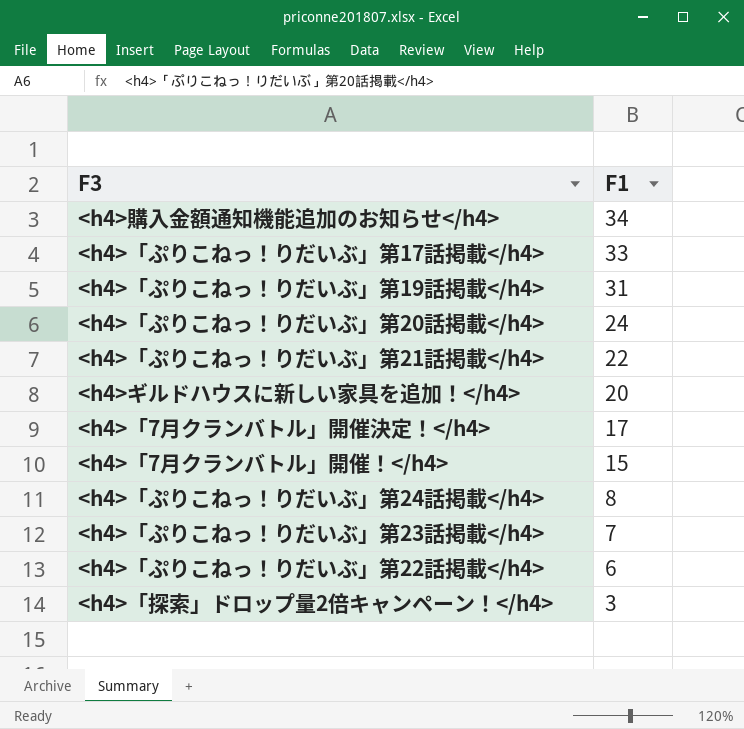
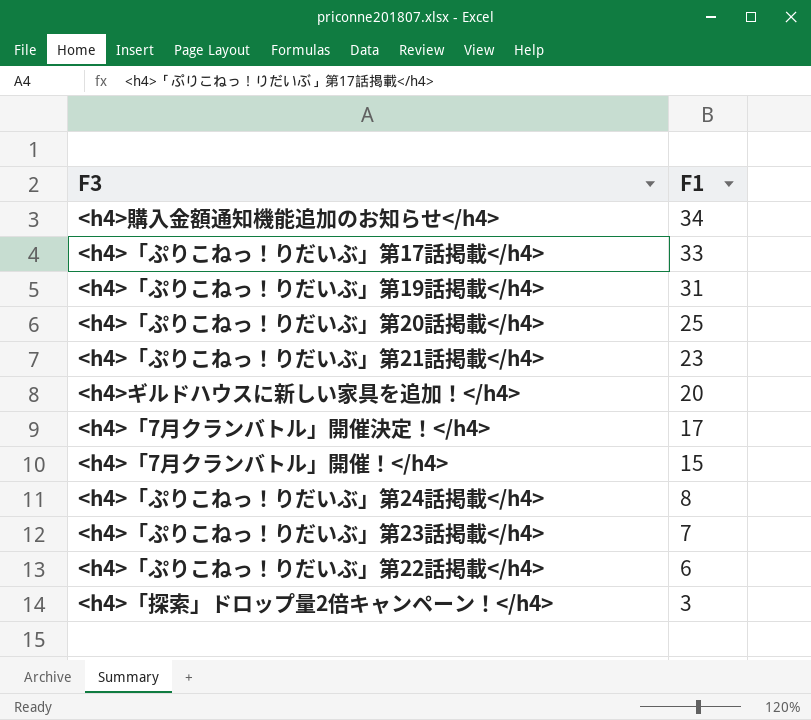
<h4>「ぷりこねっ！りだいぶ」第20話掲載</h4> | F1: 24 -> 25
<h4>「ぷりこねっ！りだいぶ」第21話掲載</h4> | F1: 22 -> 23

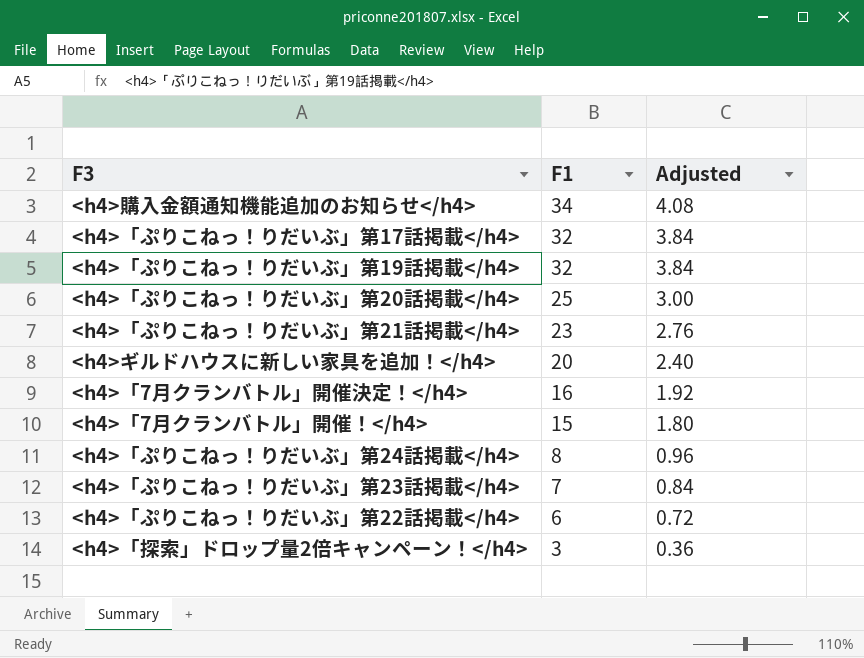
column Adjusted | formula: none -> [F1] * 0.12
<h4>「ぷりこねっ！りだいぶ」第17話掲載</h4> | F1: 33 -> 32
<h4>「ぷりこねっ！りだいぶ」第19話掲載</h4> | F1: 31 -> 32
<h4>「7月クランバトル」開催決定！</h4> | F1: 17 -> 16

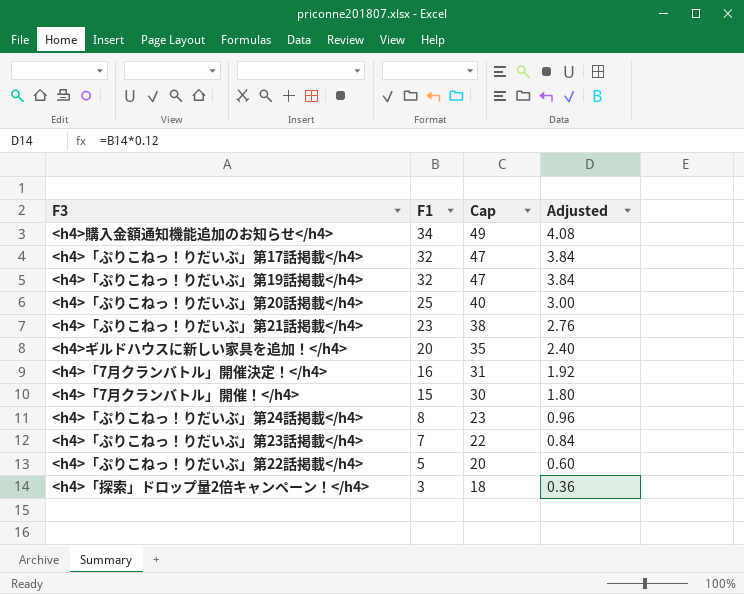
column Cap | formula: none -> [F1] + 15
<h4>「ぷりこねっ！りだいぶ」第22話掲載</h4> | F1: 6 -> 5
<h4>「ぷりこねっ！りだいぶ」第22話掲載</h4> | Adjusted: 0.72 -> 0.60

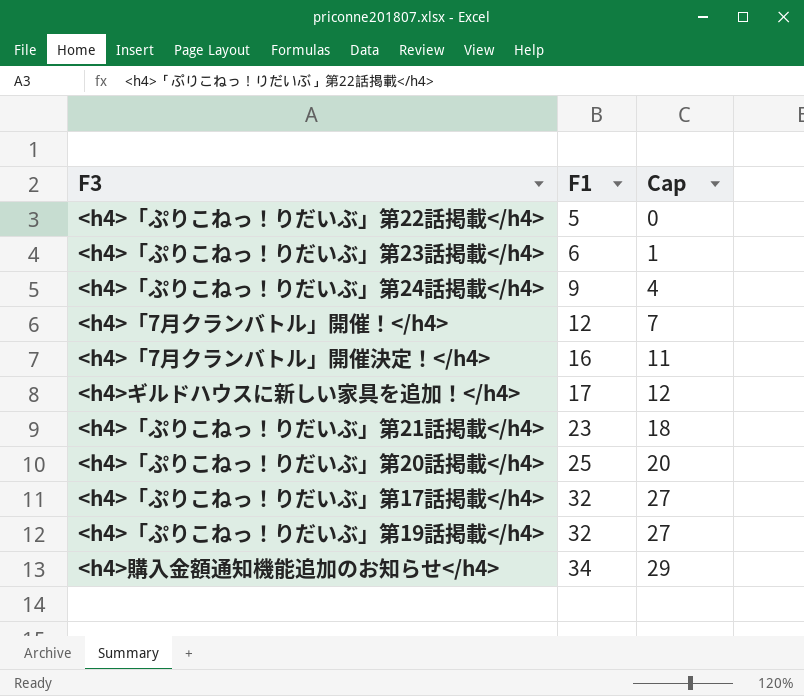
row order: F1 descending -> F1 ascending
column Adjusted | formula: [F1] * 0.12 -> none
column Cap | formula: [F1] + 15 -> [F1] - 5
row <h4>「探索」ドロップ量2倍キャンペーン！</h4>: 3 | 18 | 0.36 -> none
<h4>「ぷりこねっ！りだいぶ」第23話掲載</h4> | F1: 7 -> 6
<h4>「ぷりこねっ！りだいぶ」第24話掲載</h4> | F1: 8 -> 9
<h4>「7月クランバトル」開催！</h4> | F1: 15 -> 12
<h4>ギルドハウスに新しい家具を追加！</h4> | F1: 20 -> 17

